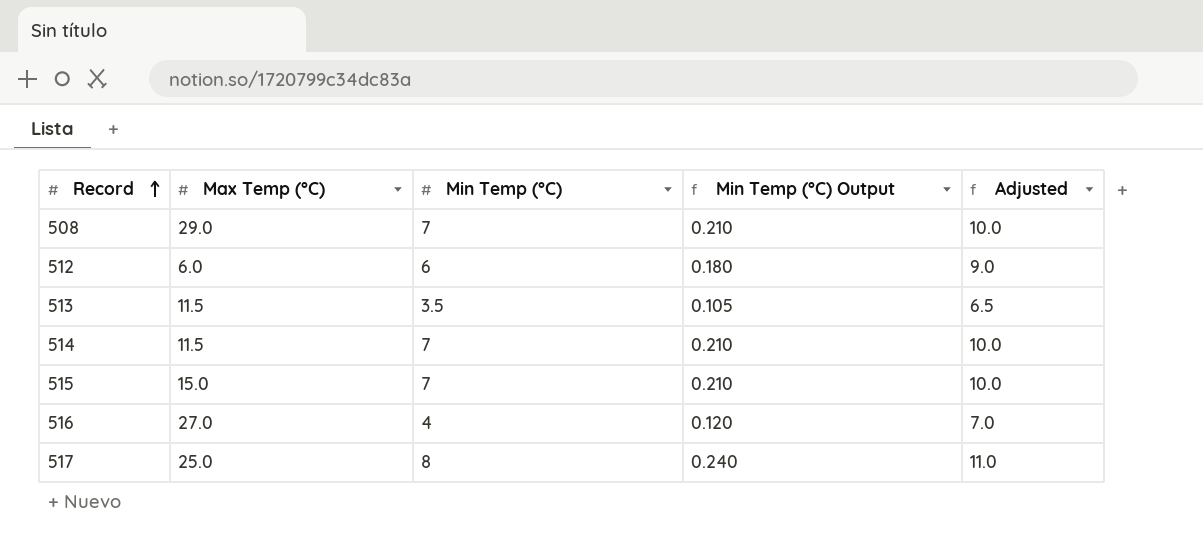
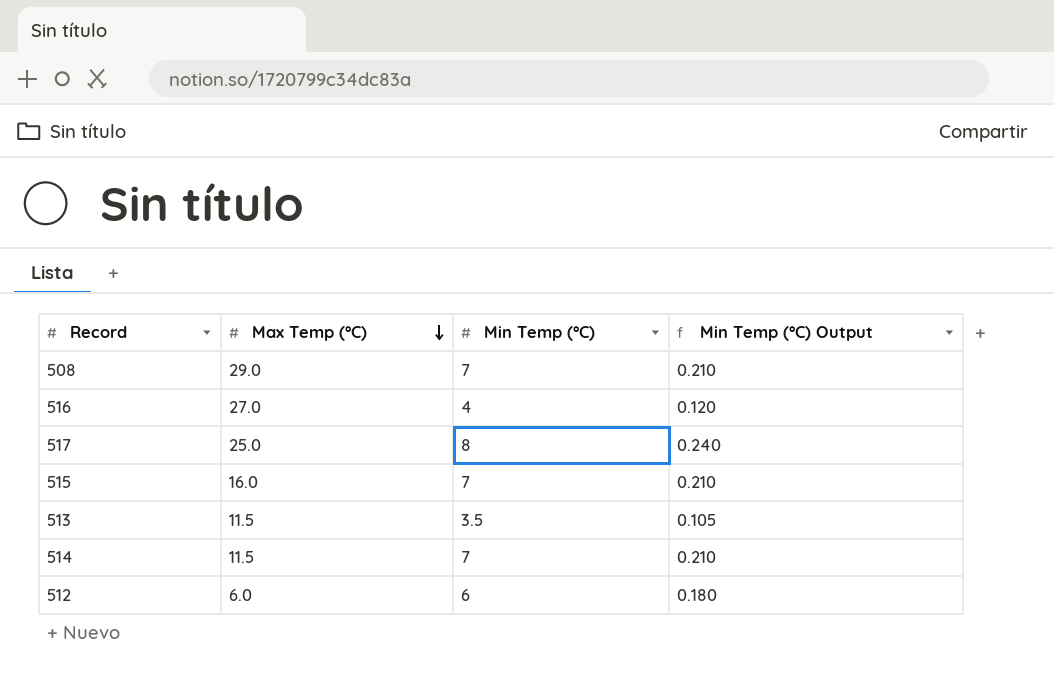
row order: Record ascending -> Max Temp (°C) descending
column Adjusted | formula: [Min Temp (°C)] + 3 -> none
515 | Max Temp (°C): 15.0 -> 16.0

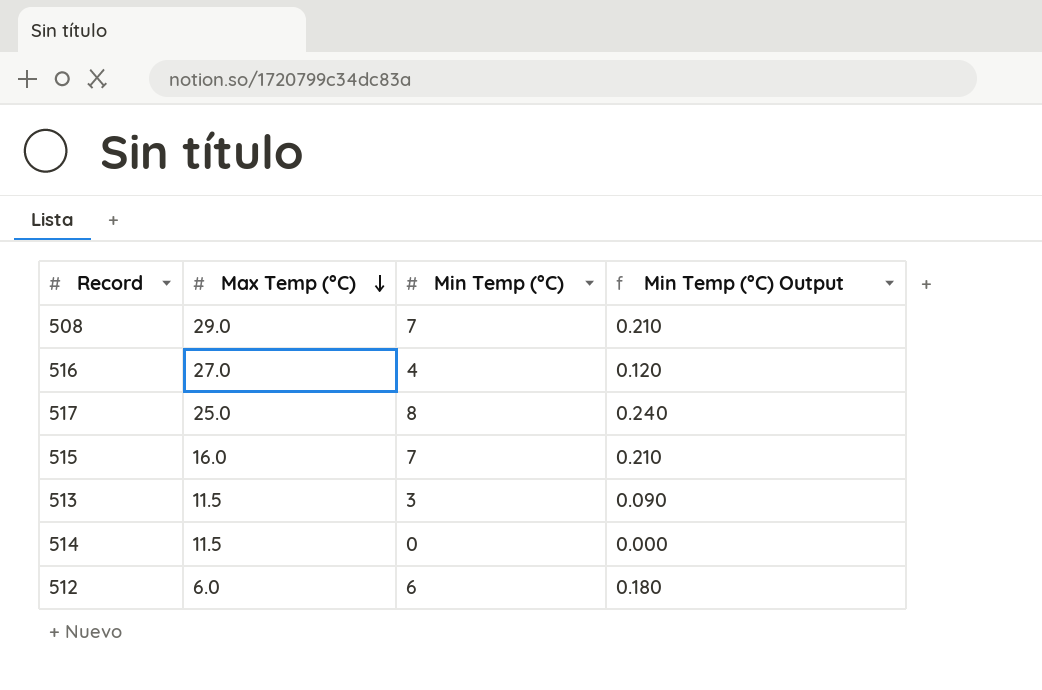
513 | Min Temp (°C): 3.5 -> 3
513 | Min Temp (°C) Output: 0.105 -> 0.090
514 | Min Temp (°C): 7 -> 0
514 | Min Temp (°C) Output: 0.210 -> 0.000

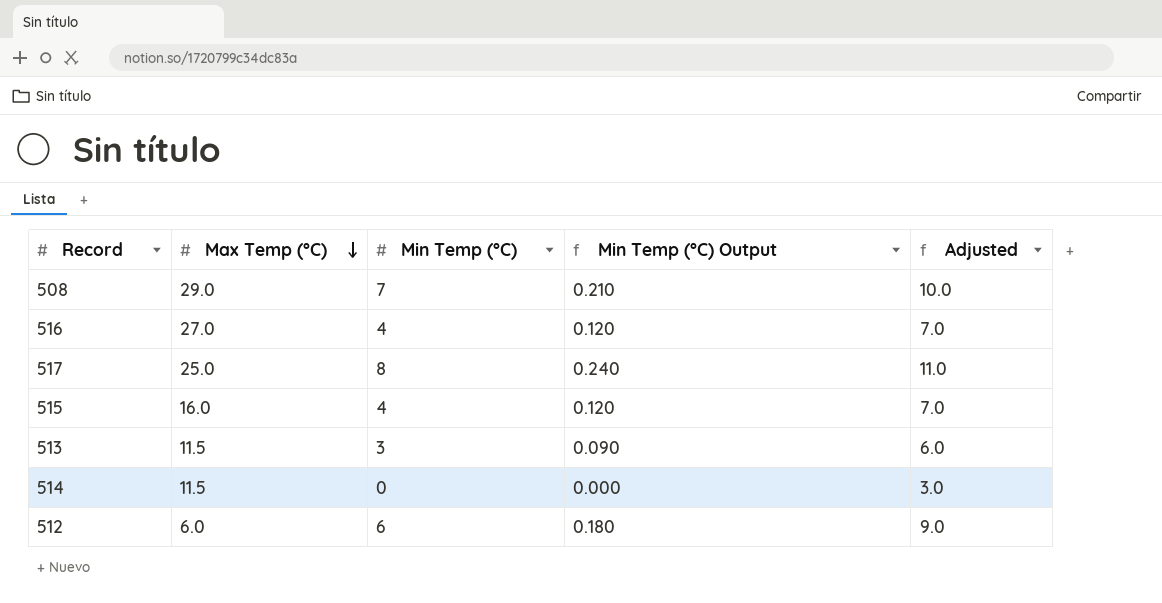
column Adjusted | formula: none -> [Min Temp (°C)] + 3
515 | Min Temp (°C): 7 -> 4
515 | Min Temp (°C) Output: 0.210 -> 0.120

